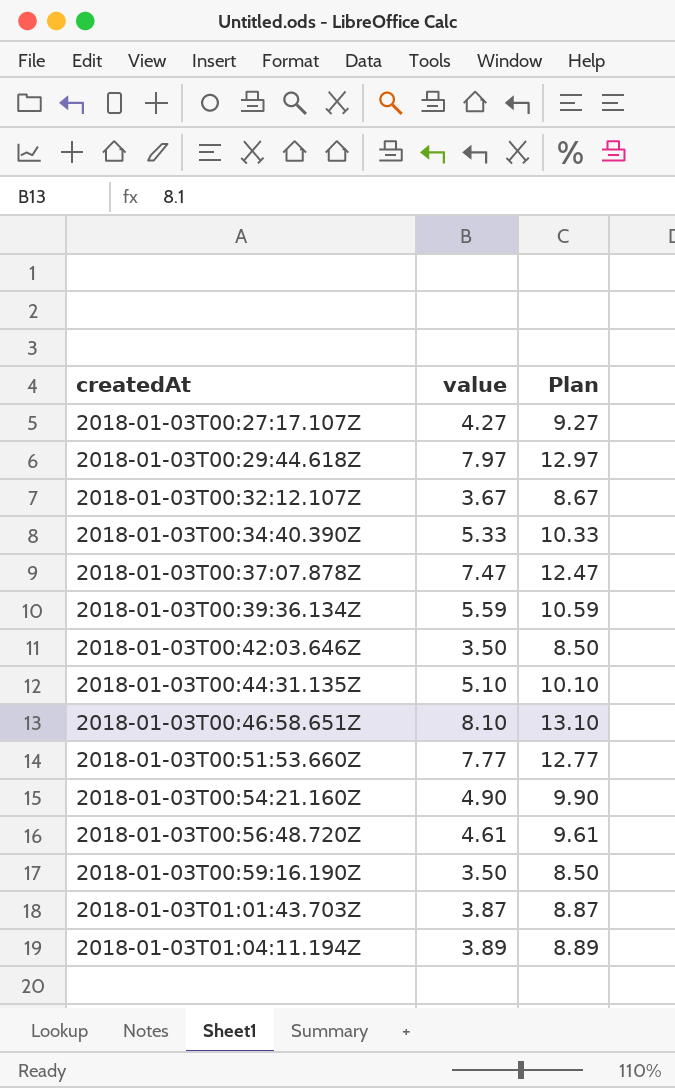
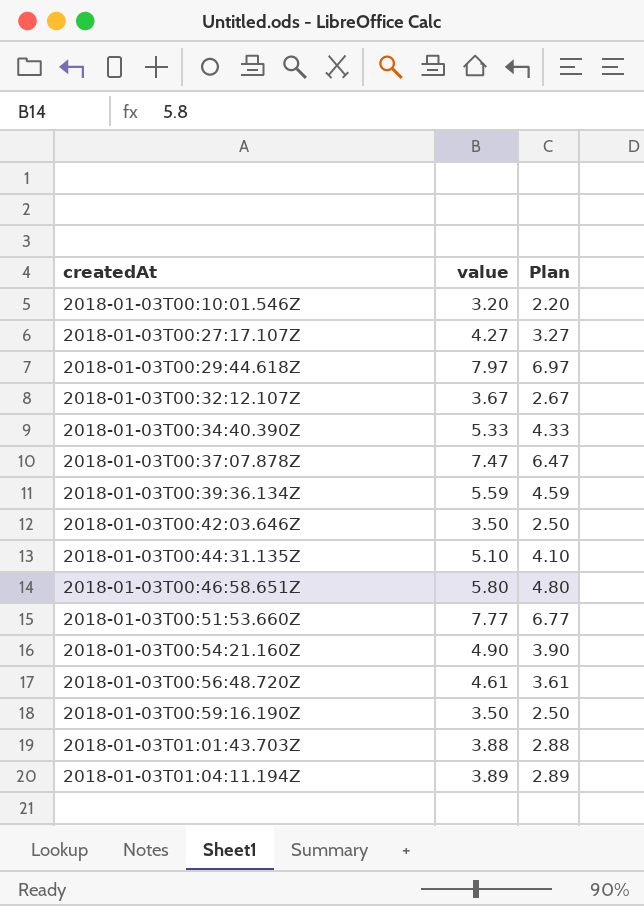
column Plan | formula: [value] + 5 -> [value] - 1
row 2018-01-03T00:10:01.546Z: none -> 3.20 | 2.20
2018-01-03T00:46:58.651Z | value: 8.10 -> 5.80
2018-01-03T01:01:43.703Z | value: 3.87 -> 3.88

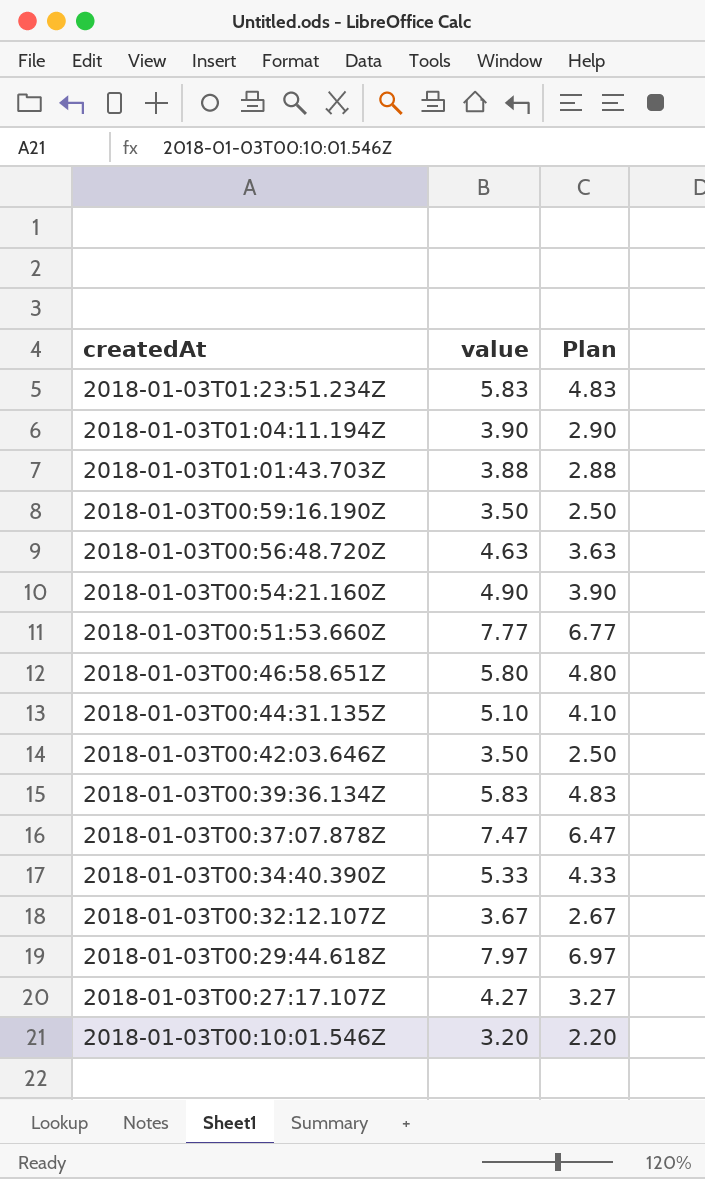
row order: createdAt ascending -> createdAt descending
row 2018-01-03T01:23:51.234Z: none -> 5.83 | 4.83
2018-01-03T01:04:11.194Z | value: 3.89 -> 3.90
2018-01-03T01:04:11.194Z | Plan: 2.89 -> 2.90
2018-01-03T00:56:48.720Z | value: 4.61 -> 4.63
2018-01-03T00:56:48.720Z | Plan: 3.61 -> 3.63
2018-01-03T00:39:36.134Z | value: 5.59 -> 5.83
2018-01-03T00:39:36.134Z | Plan: 4.59 -> 4.83

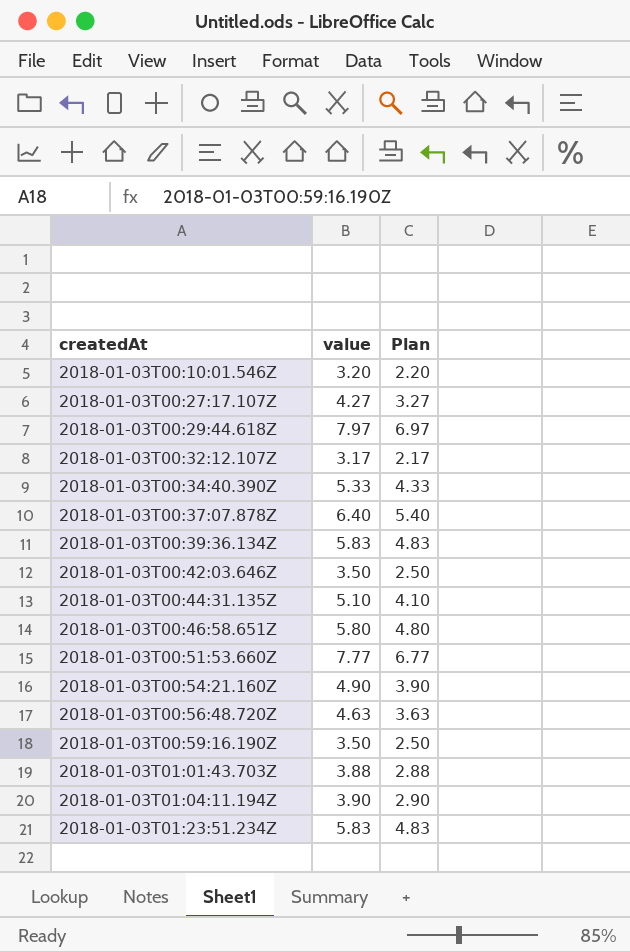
row order: createdAt descending -> createdAt ascending
2018-01-03T00:32:12.107Z | value: 3.67 -> 3.17
2018-01-03T00:32:12.107Z | Plan: 2.67 -> 2.17
2018-01-03T00:37:07.878Z | value: 7.47 -> 6.40
2018-01-03T00:37:07.878Z | Plan: 6.47 -> 5.40

